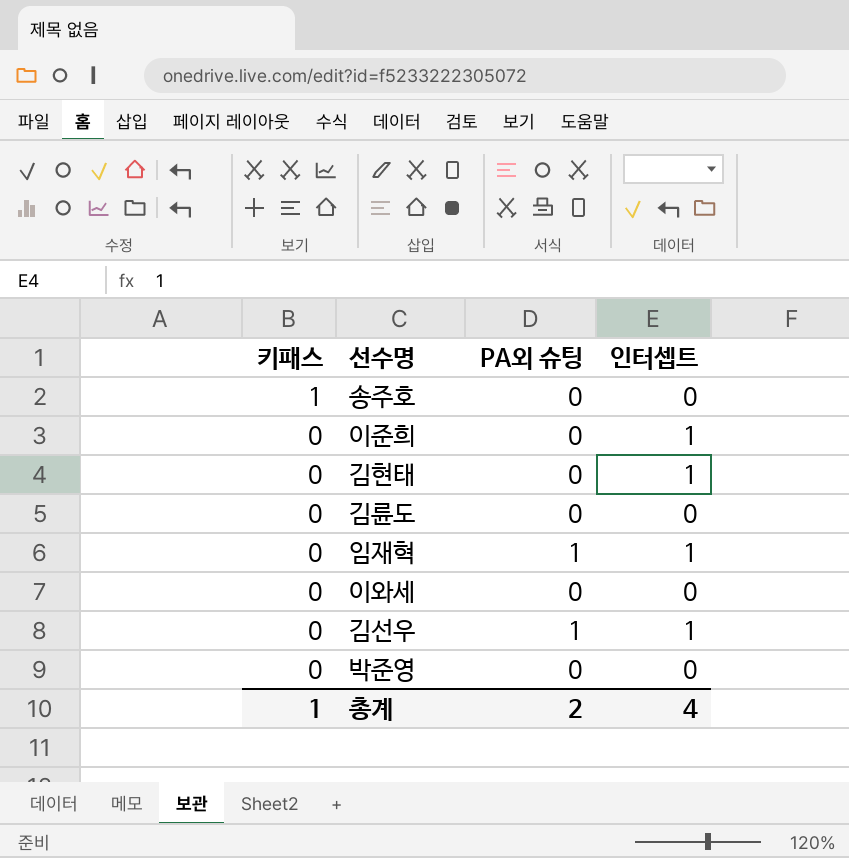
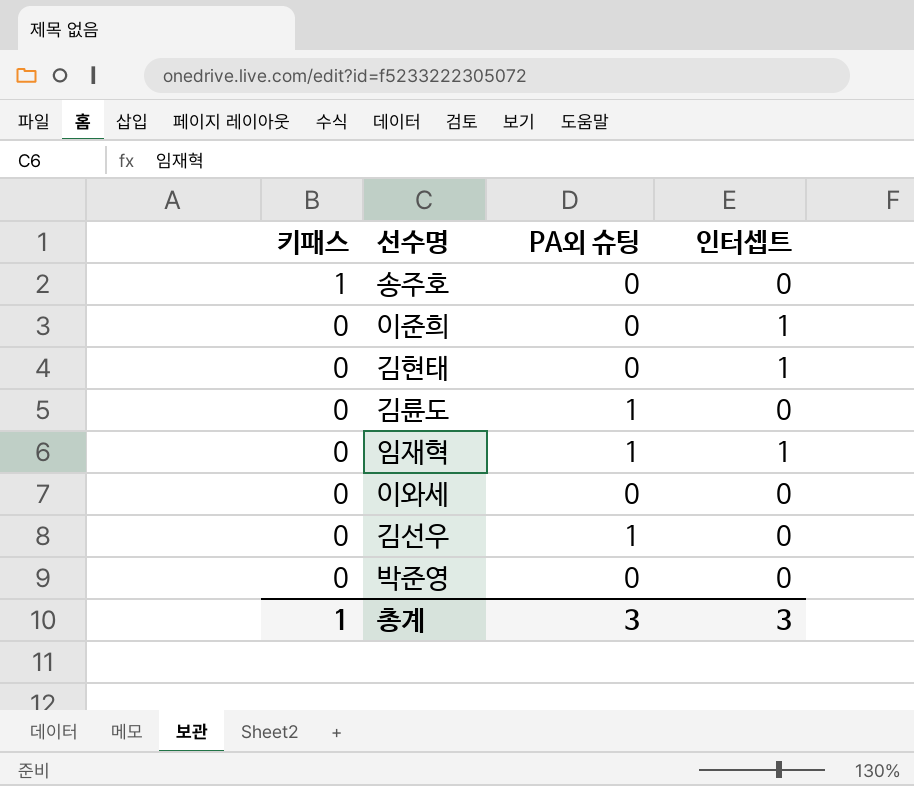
김륜도 | PA외 슈팅: 0 -> 1
김선우 | 인터셉트: 1 -> 0
총계 | PA외 슈팅: 2 -> 3
총계 | 인터셉트: 4 -> 3

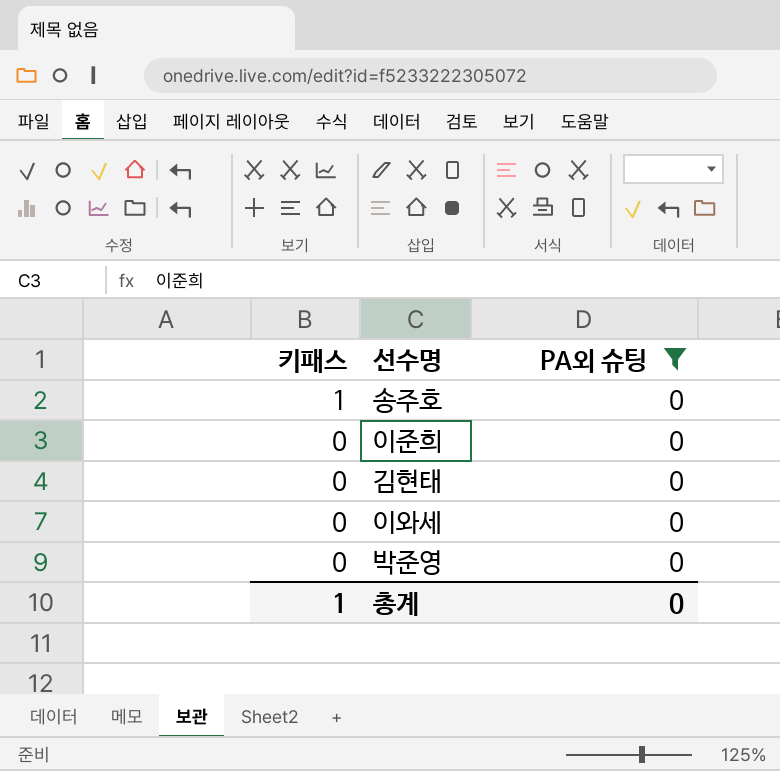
filter: none -> PA외 슈팅 = 0
column 인터셉트 | position: 4 -> none
총계 | PA외 슈팅: 3 -> 0

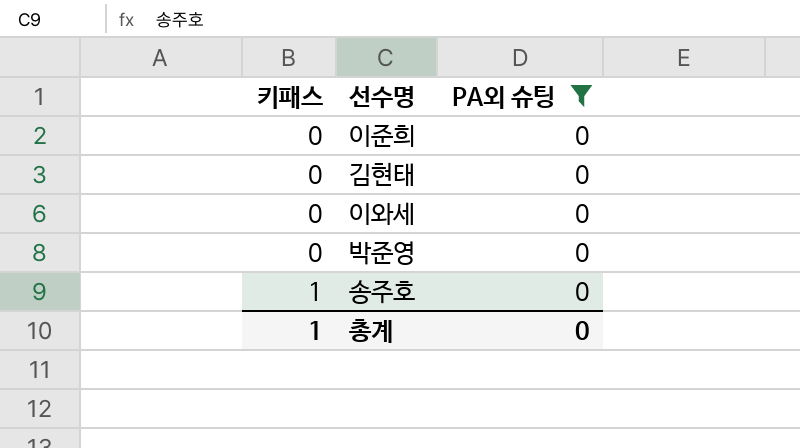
row order: 키패스 descending -> 키패스 ascending

